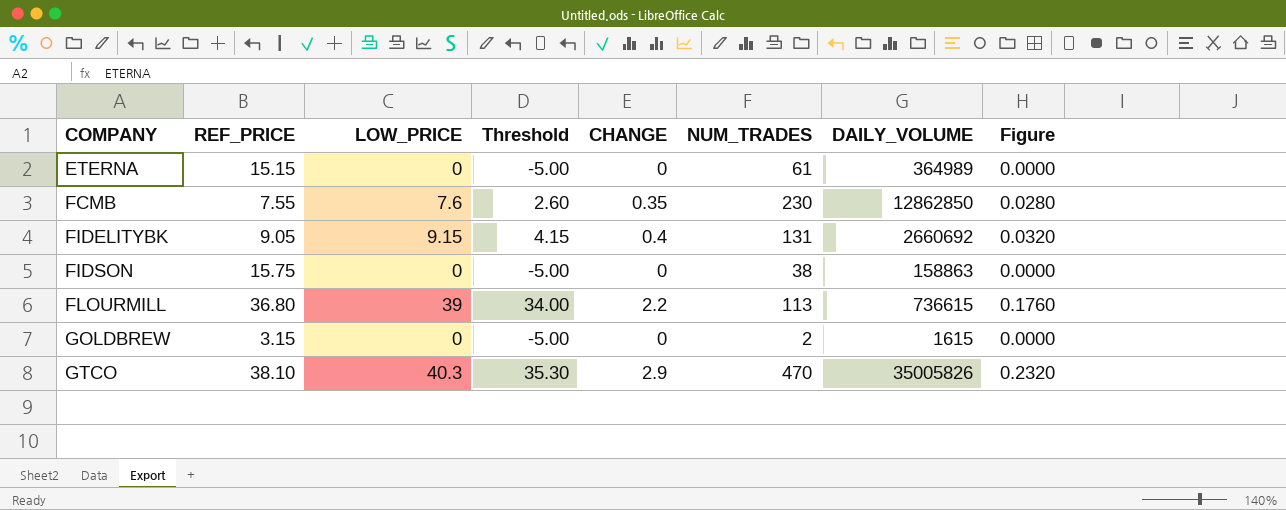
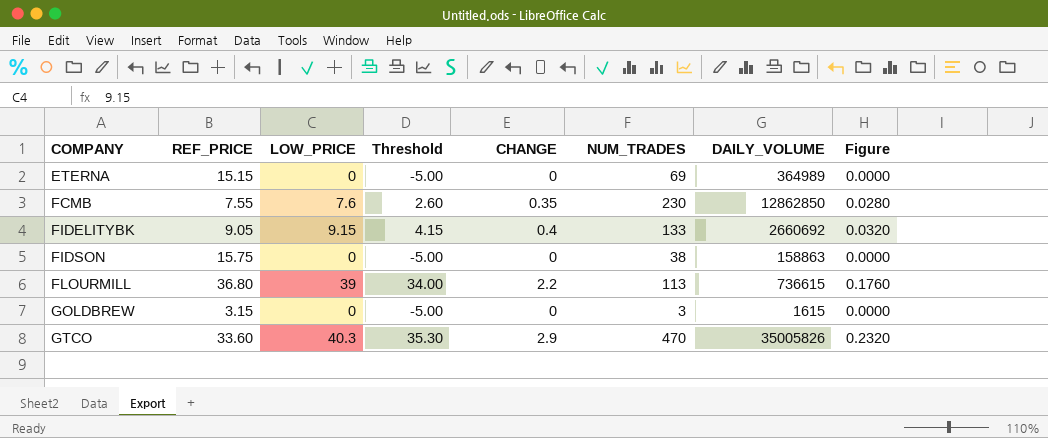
ETERNA | NUM_TRADES: 61 -> 69
FIDELITYBK | NUM_TRADES: 131 -> 133
GOLDBREW | NUM_TRADES: 2 -> 3
GTCO | REF_PRICE: 38.10 -> 33.60

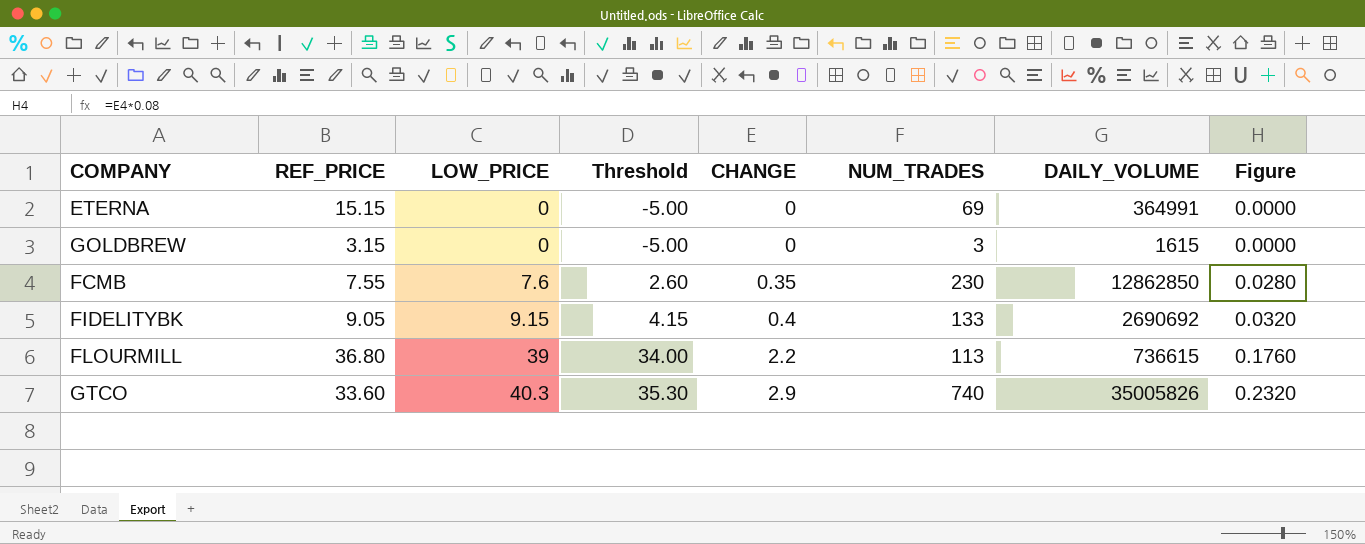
row order: COMPANY ascending -> LOW_PRICE ascending
row FIDSON: 15.75 | 0 | -5.00 | 0 | 38 | 158863 | 0.0000 -> none
ETERNA | DAILY_VOLUME: 364989 -> 364991
FIDELITYBK | DAILY_VOLUME: 2660692 -> 2690692
GTCO | NUM_TRADES: 470 -> 740

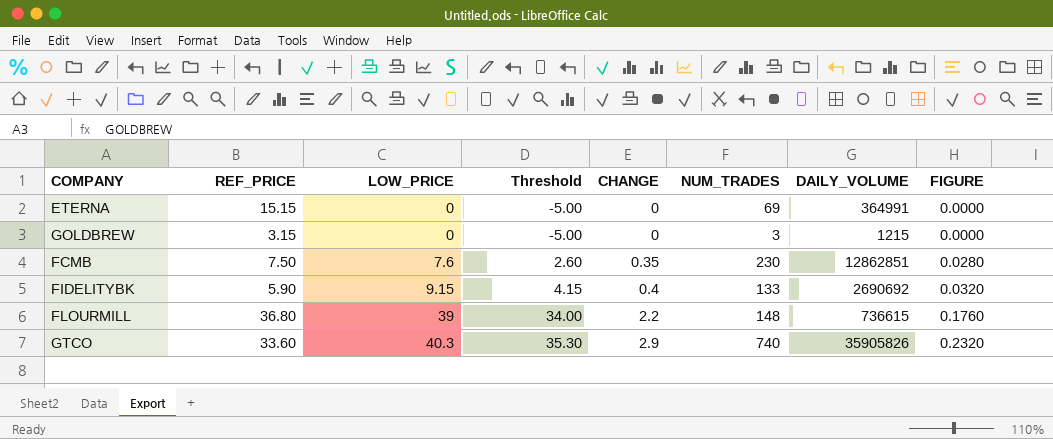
column name: Figure -> FIGURE
GOLDBREW | DAILY_VOLUME: 1615 -> 1215
FCMB | REF_PRICE: 7.55 -> 7.50
FCMB | DAILY_VOLUME: 12862850 -> 12862851
FIDELITYBK | REF_PRICE: 9.05 -> 5.90
FLOURMILL | NUM_TRADES: 113 -> 148
GTCO | DAILY_VOLUME: 35005826 -> 35905826

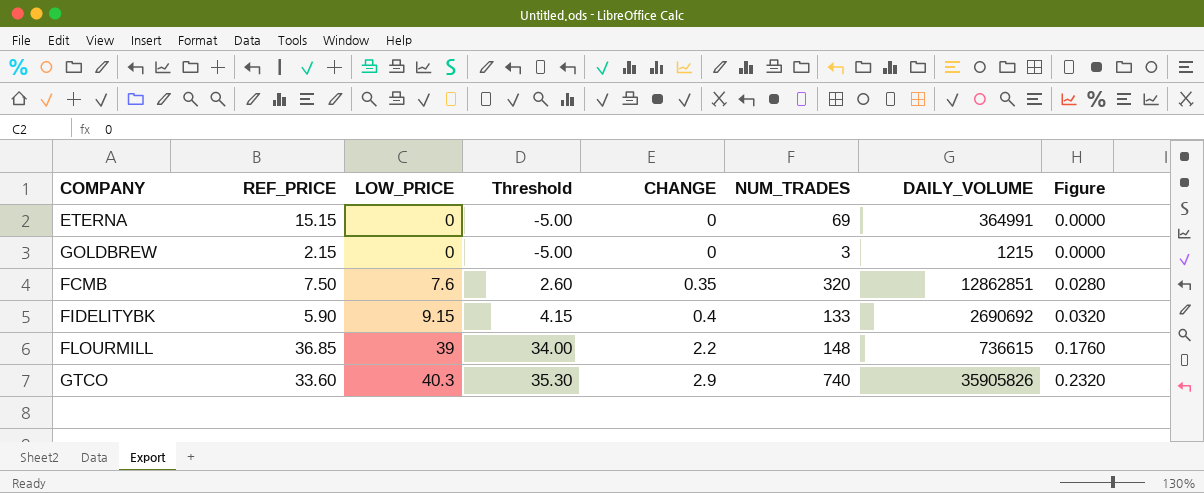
column name: FIGURE -> Figure
GOLDBREW | REF_PRICE: 3.15 -> 2.15
FCMB | NUM_TRADES: 230 -> 320
FLOURMILL | REF_PRICE: 36.80 -> 36.85

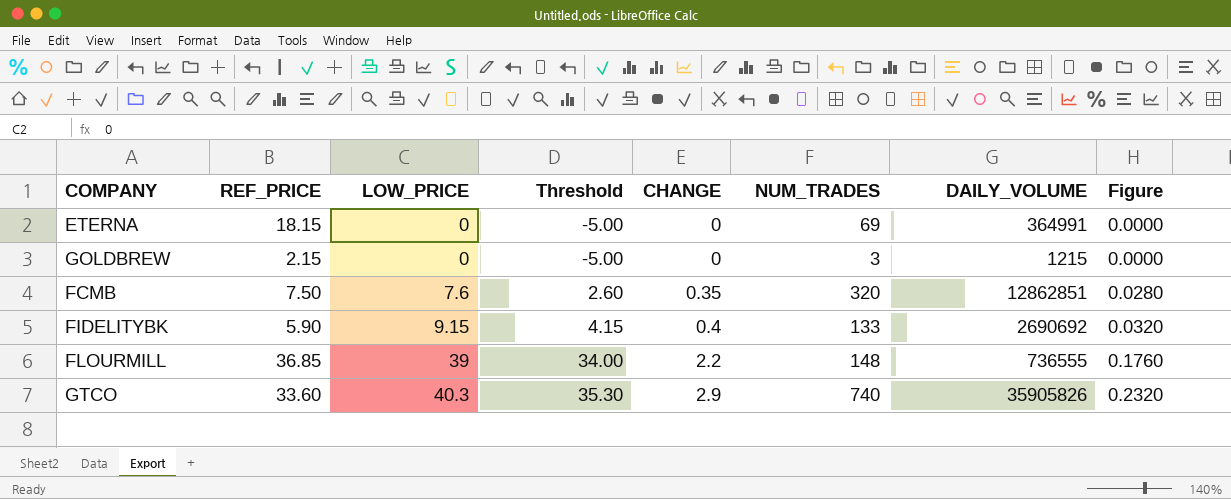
ETERNA | REF_PRICE: 15.15 -> 18.15
FLOURMILL | DAILY_VOLUME: 736615 -> 736555

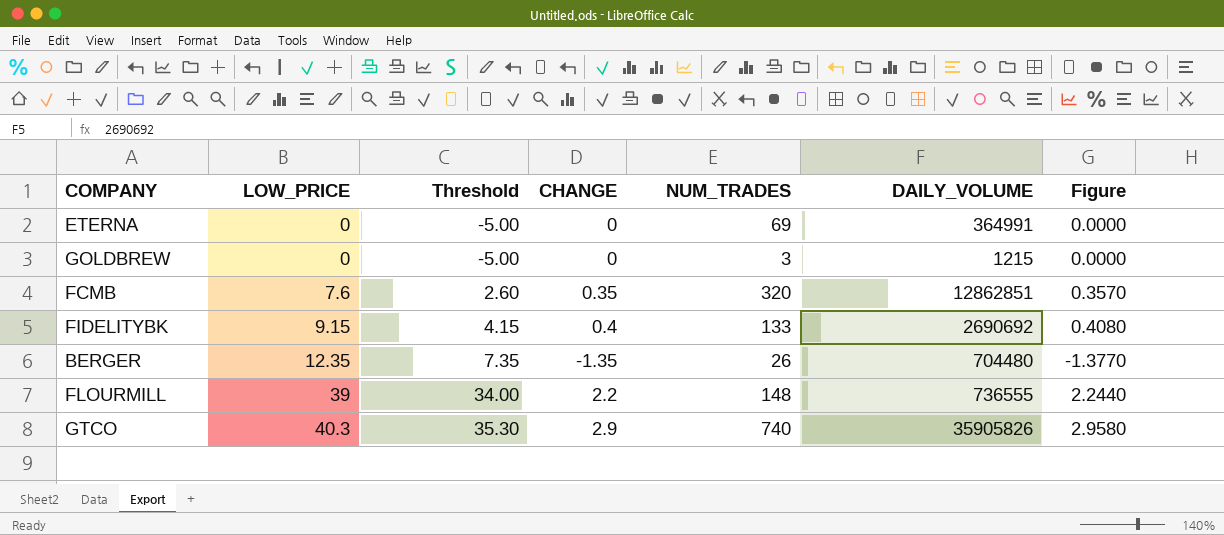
column REF_PRICE | position: 2 -> none
column Figure | formula: [CHANGE] * 0.08 -> [CHANGE] * 1.02
row BERGER: none -> 12.35 | 7.35 | -1.35 | 26 | 704480 | -1.3770

